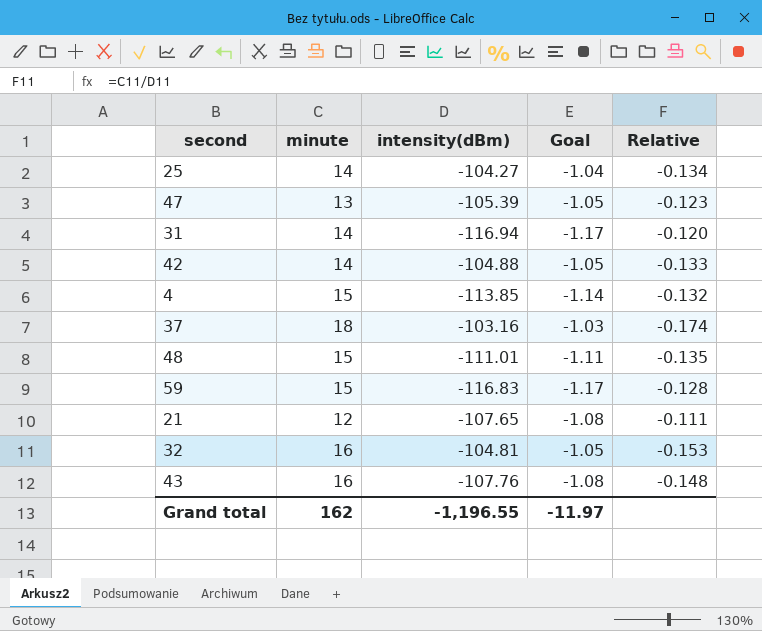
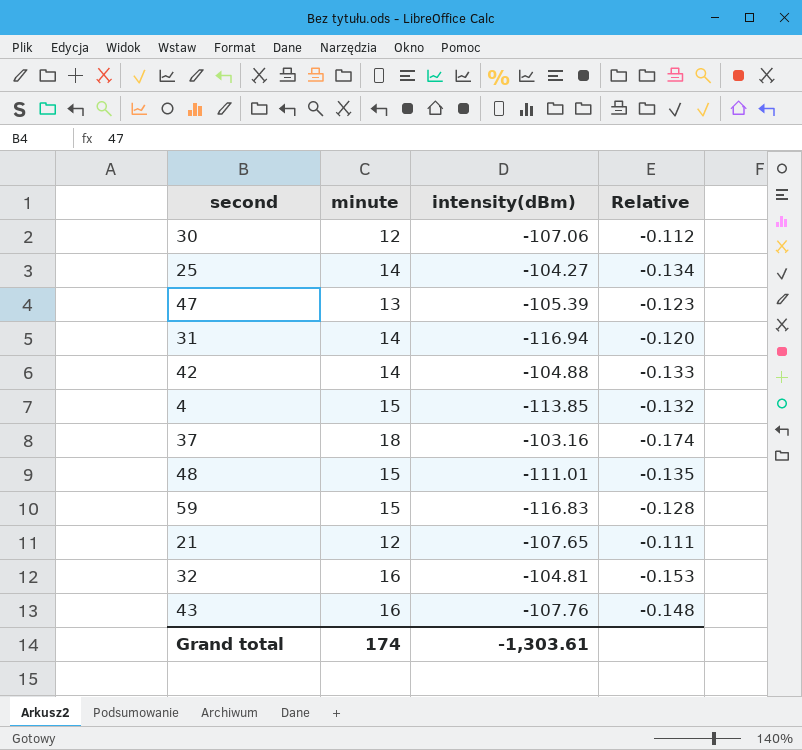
column Goal | formula: [intensity(dBm)] * 0.01 -> none
row 30: none -> 12 | -107.06 | -0.112
Grand total | minute: 162 -> 174
Grand total | intensity(dBm): -1,196.55 -> -1,303.61

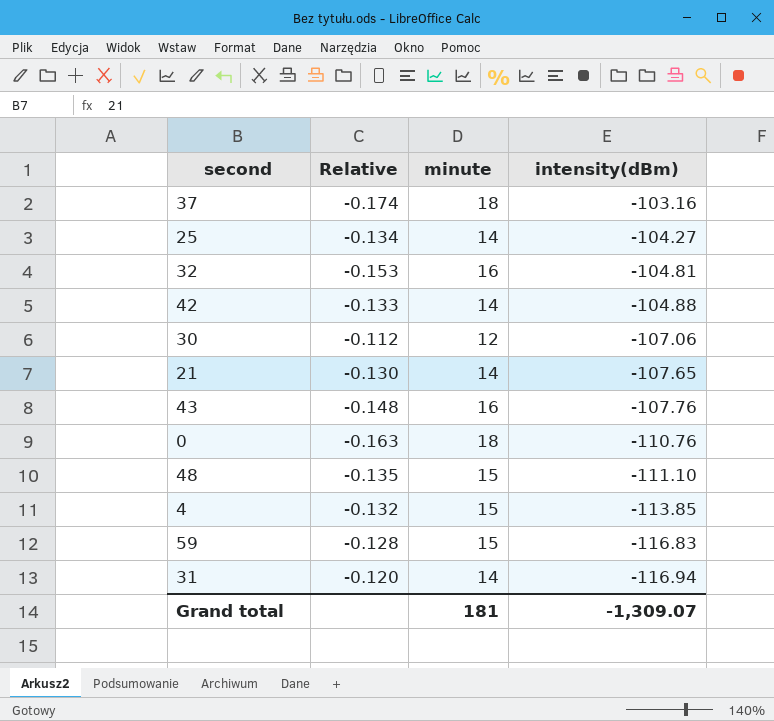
row order: none -> intensity(dBm) descending
column Relative | position: 4 -> 2
row 47: 13 | -105.39 | -0.123 -> none
21 | Relative: -0.111 -> -0.130
21 | minute: 12 -> 14
row 0: none -> -0.163 | 18 | -110.76
48 | intensity(dBm): -111.01 -> -111.10
Grand total | minute: 174 -> 181
Grand total | intensity(dBm): -1,303.61 -> -1,309.07

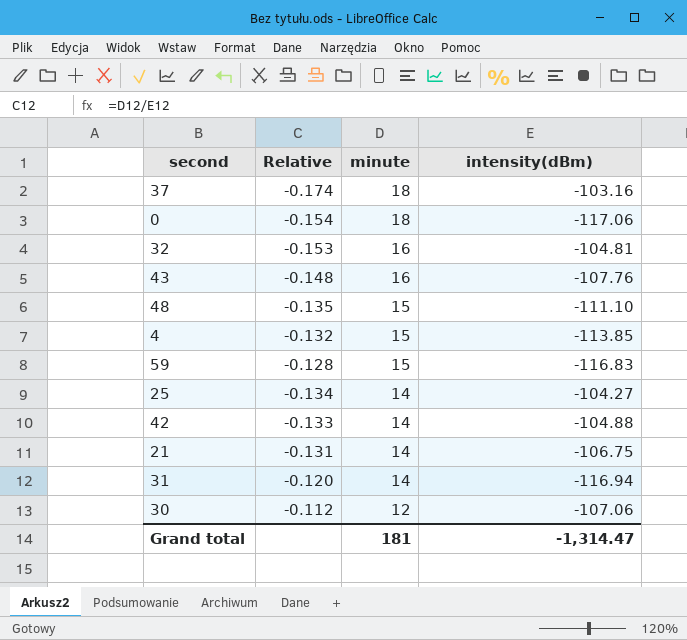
row order: intensity(dBm) descending -> minute descending
0 | Relative: -0.163 -> -0.154
0 | intensity(dBm): -110.76 -> -117.06
21 | Relative: -0.130 -> -0.131
21 | intensity(dBm): -107.65 -> -106.75
Grand total | intensity(dBm): -1,309.07 -> -1,314.47

